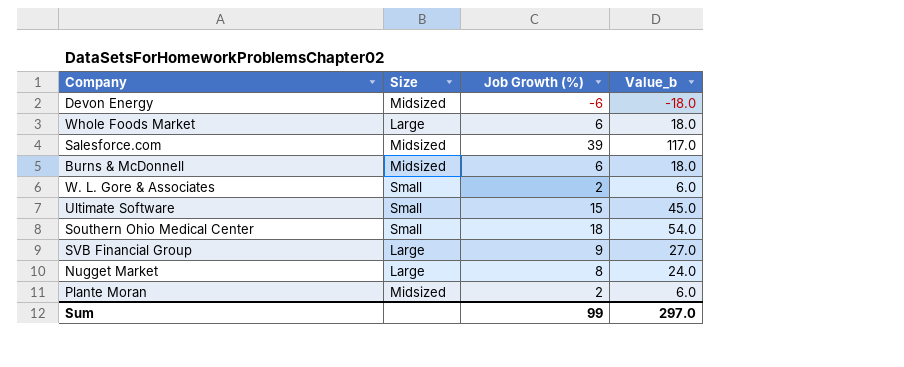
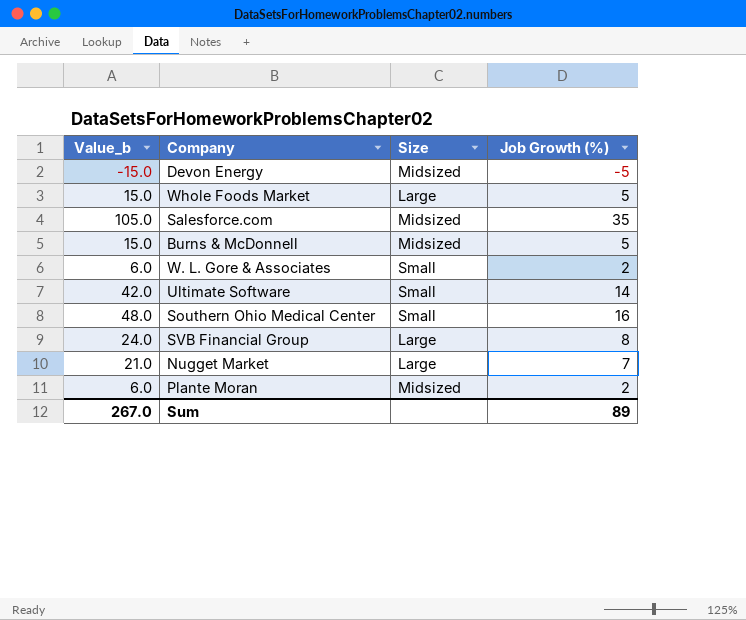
column Value_b | position: 4 -> 1
Devon Energy | Value_b: -18.0 -> -15.0
Devon Energy | Job Growth (%): -6 -> -5
Whole Foods Market | Value_b: 18.0 -> 15.0
Whole Foods Market | Job Growth (%): 6 -> 5
Salesforce.com | Value_b: 117.0 -> 105.0
Salesforce.com | Job Growth (%): 39 -> 35
Burns & McDonnell | Value_b: 18.0 -> 15.0
Burns & McDonnell | Job Growth (%): 6 -> 5
Ultimate Software | Value_b: 45.0 -> 42.0
Ultimate Software | Job Growth (%): 15 -> 14
Southern Ohio Medical Center | Value_b: 54.0 -> 48.0
Southern Ohio Medical Center | Job Growth (%): 18 -> 16
SVB Financial Group | Value_b: 27.0 -> 24.0
SVB Financial Group | Job Growth (%): 9 -> 8
Nugget Market | Value_b: 24.0 -> 21.0
Nugget Market | Job Growth (%): 8 -> 7
Sum | Value_b: 297.0 -> 267.0
Sum | Job Growth (%): 99 -> 89

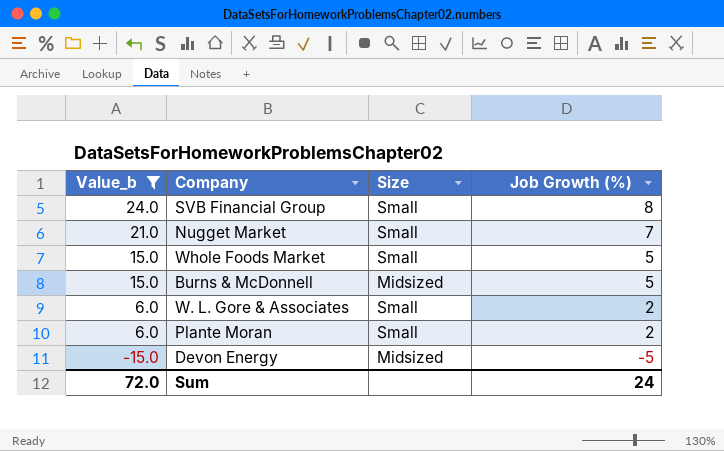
filter: none -> Value_b <= 24.0
row order: none -> Value_b descending
SVB Financial Group | Size: Large -> Small
Nugget Market | Size: Large -> Small
Whole Foods Market | Size: Large -> Small
Plante Moran | Size: Midsized -> Small
Sum | Value_b: 267.0 -> 72.0
Sum | Job Growth (%): 89 -> 24

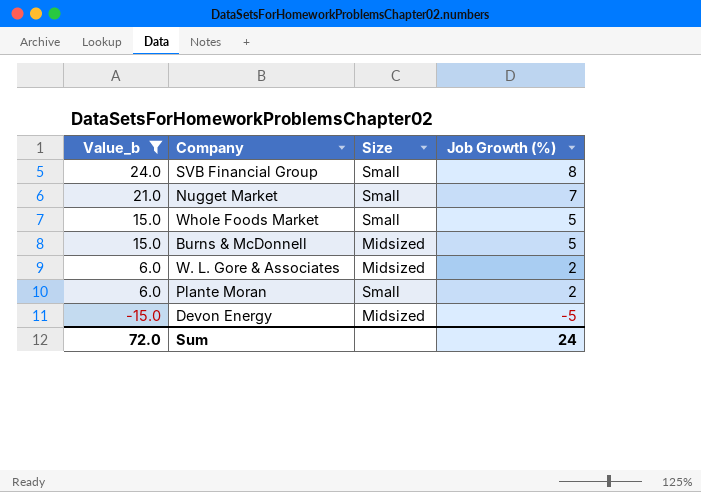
W. L. Gore & Associates | Size: Small -> Midsized

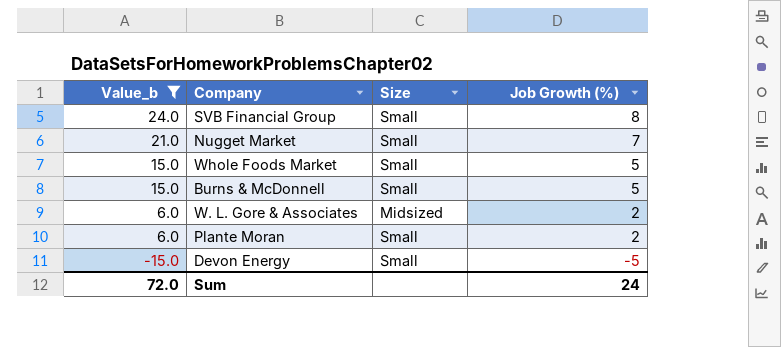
Burns & McDonnell | Size: Midsized -> Small
Devon Energy | Size: Midsized -> Small

